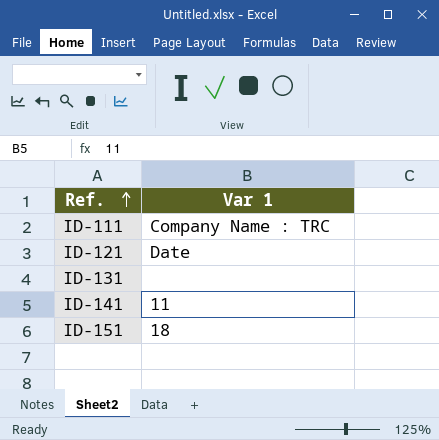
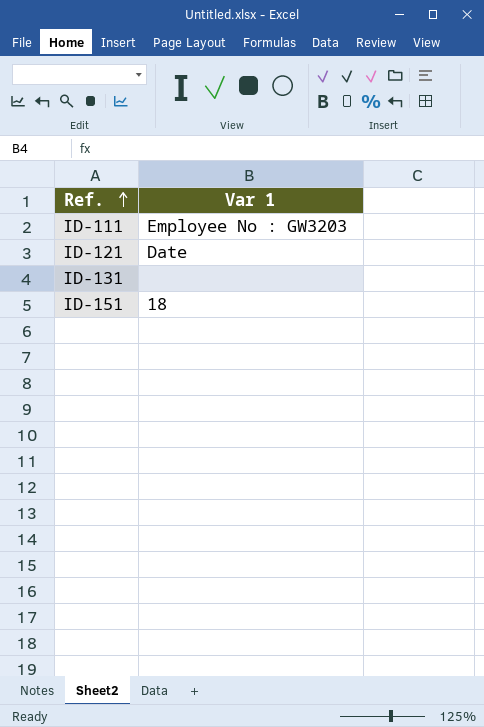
row ID-141: 11 -> none
ID-111 | Var 1: Company Name : TRC -> Employee No : GW3203

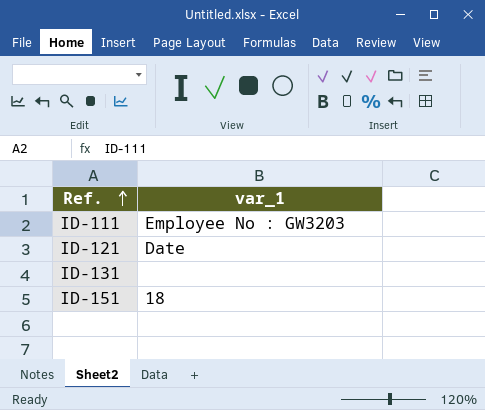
column name: Var 1 -> var_1

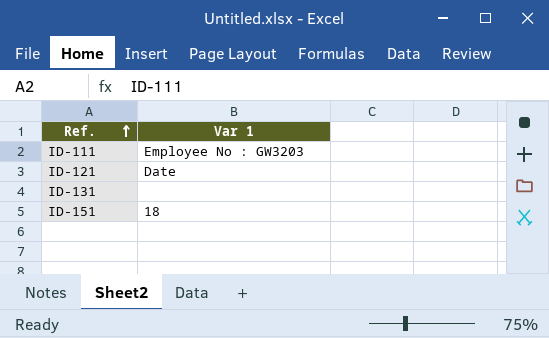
column name: var_1 -> Var 1

